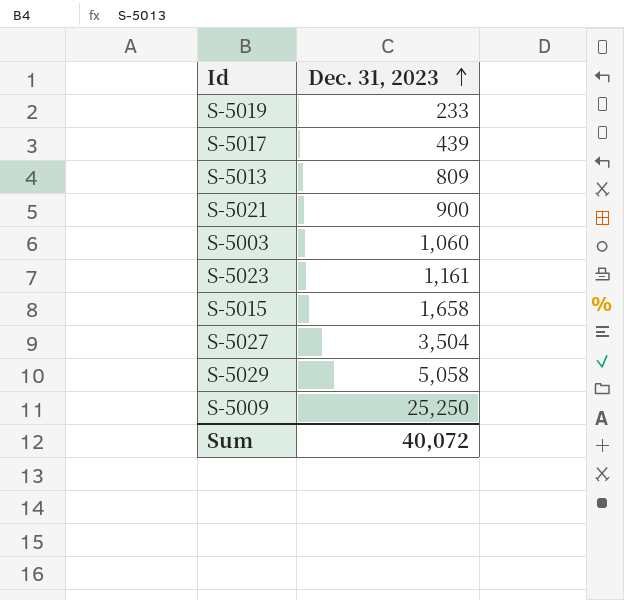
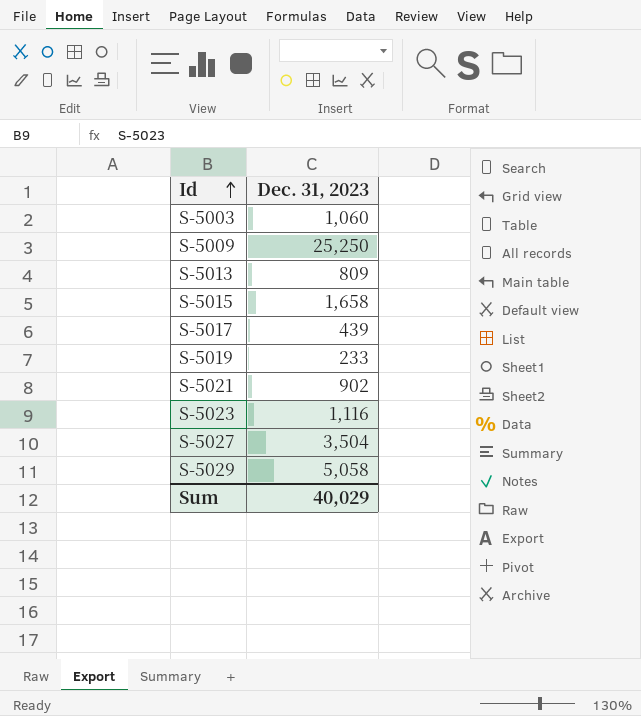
row order: Dec. 31, 2023 ascending -> Id ascending
S-5021 | Dec. 31, 2023: 900 -> 902
S-5023 | Dec. 31, 2023: 1,161 -> 1,116
Sum | Dec. 31, 2023: 40,072 -> 40,029

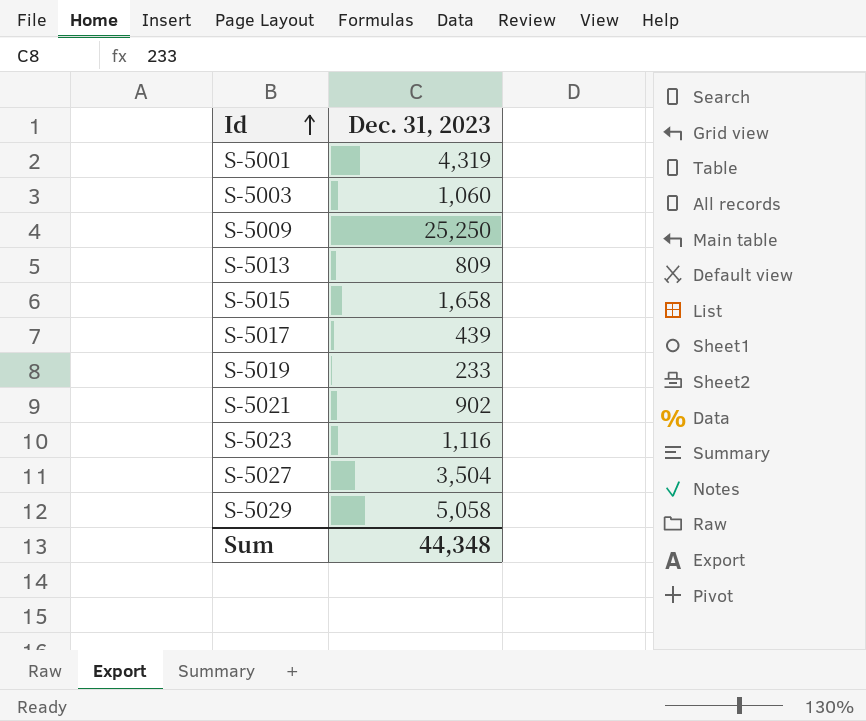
row S-5001: none -> 4,319
Sum | Dec. 31, 2023: 40,029 -> 44,348

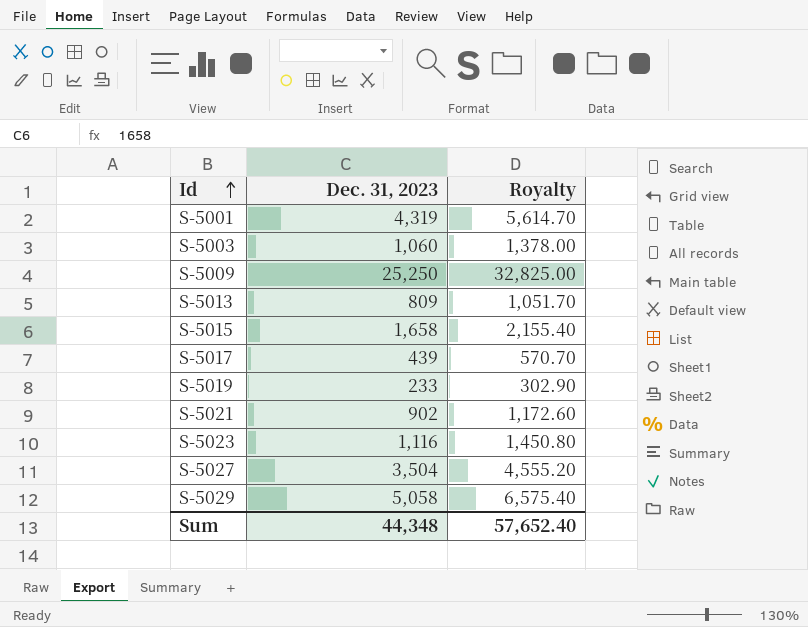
column Royalty | formula: none -> [Dec. 31, 2023] * 1.3

